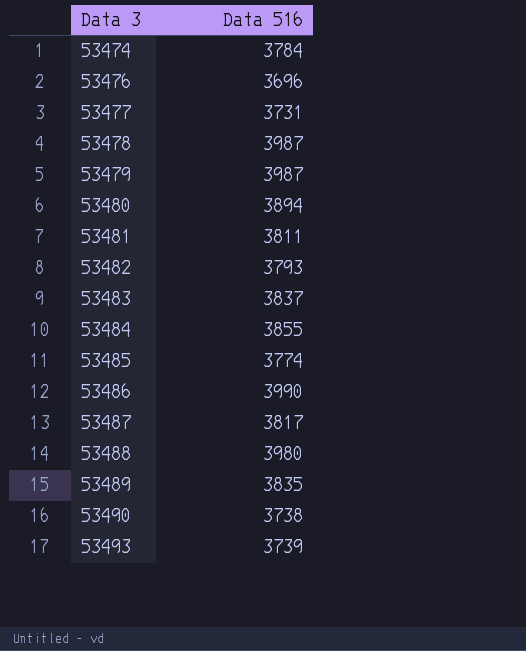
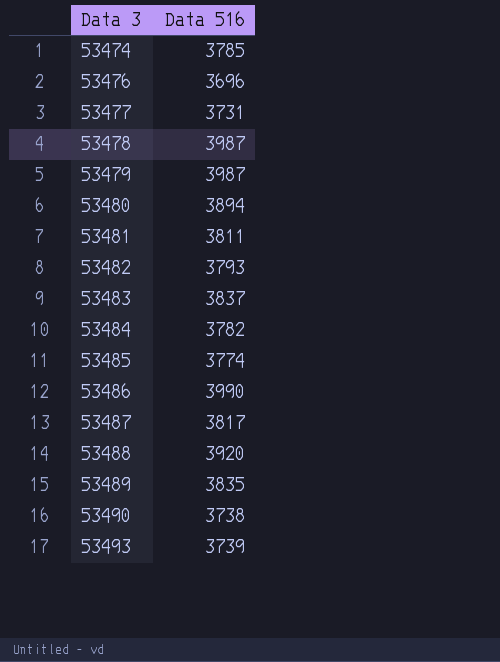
53474 | Data 516: 3784 -> 3785
53484 | Data 516: 3855 -> 3782
53488 | Data 516: 3980 -> 3920

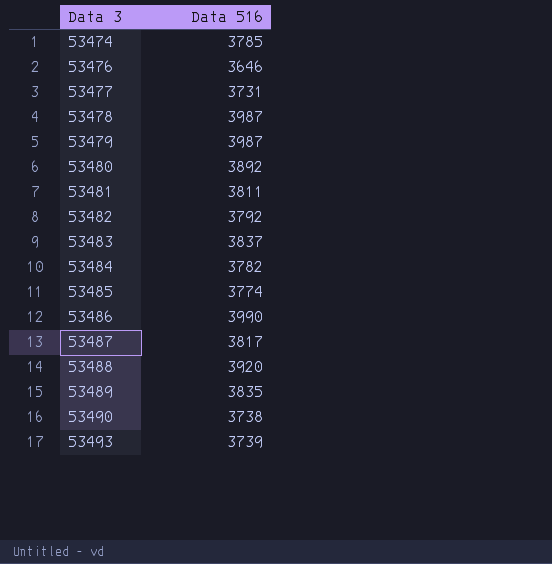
53476 | Data 516: 3696 -> 3646
53480 | Data 516: 3894 -> 3892
53482 | Data 516: 3793 -> 3792

